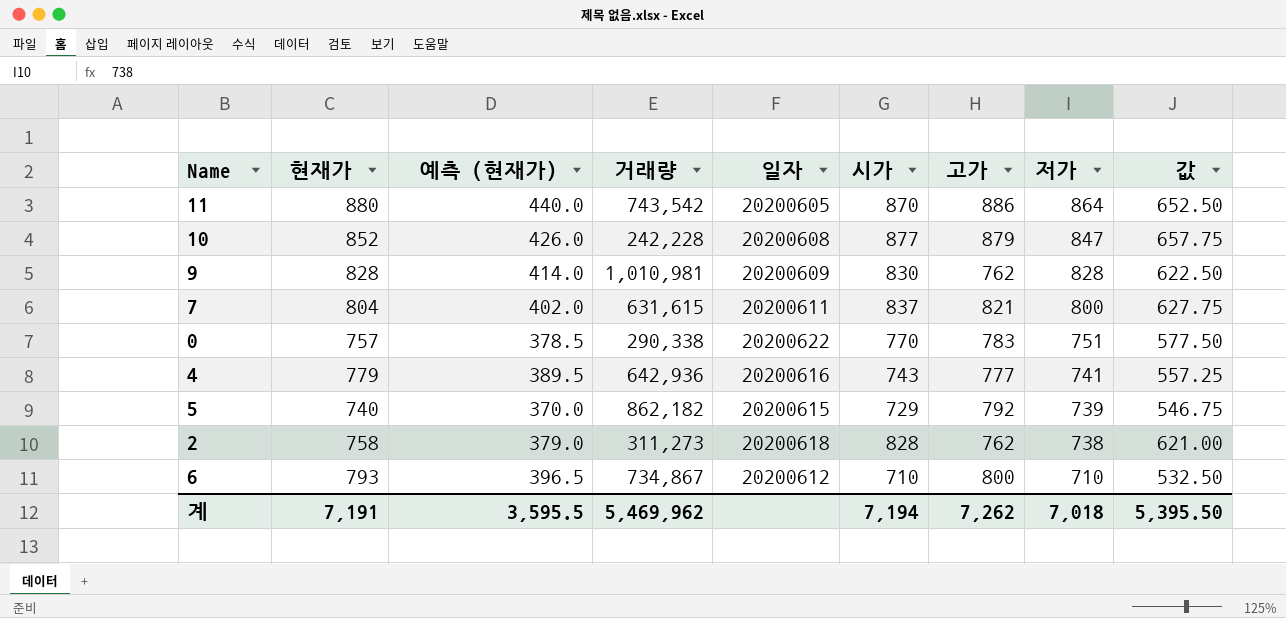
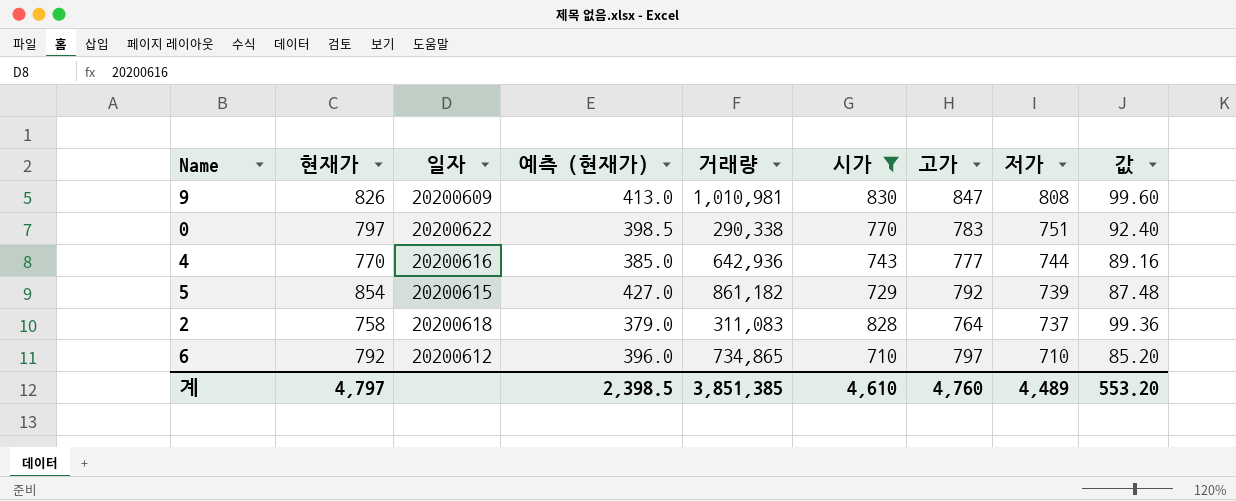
filter: none -> 시가 <= 830
column 일자 | position: 5 -> 3
column 값 | formula: [시가] * 0.75 -> [시가] * 0.12
9 | 현재가: 828 -> 826
9 | 예측 (현재가): 414.0 -> 413.0
9 | 고가: 762 -> 847
9 | 저가: 828 -> 808
0 | 현재가: 757 -> 797
0 | 예측 (현재가): 378.5 -> 398.5
4 | 현재가: 779 -> 770
4 | 예측 (현재가): 389.5 -> 385.0
4 | 저가: 741 -> 744
5 | 현재가: 740 -> 854
5 | 예측 (현재가): 370.0 -> 427.0
5 | 거래량: 862,182 -> 861,182
2 | 거래량: 311,273 -> 311,083
2 | 고가: 762 -> 764
2 | 저가: 738 -> 737
6 | 현재가: 793 -> 792
6 | 예측 (현재가): 396.5 -> 396.0
6 | 거래량: 734,867 -> 734,865
6 | 고가: 800 -> 797
계 | 현재가: 7,191 -> 4,797
계 | 예측 (현재가): 3,595.5 -> 2,398.5
계 | 거래량: 5,469,962 -> 3,851,385
계 | 시가: 7,194 -> 4,610
계 | 고가: 7,262 -> 4,760
계 | 저가: 7,018 -> 4,489
계 | 값: 5,395.50 -> 553.20

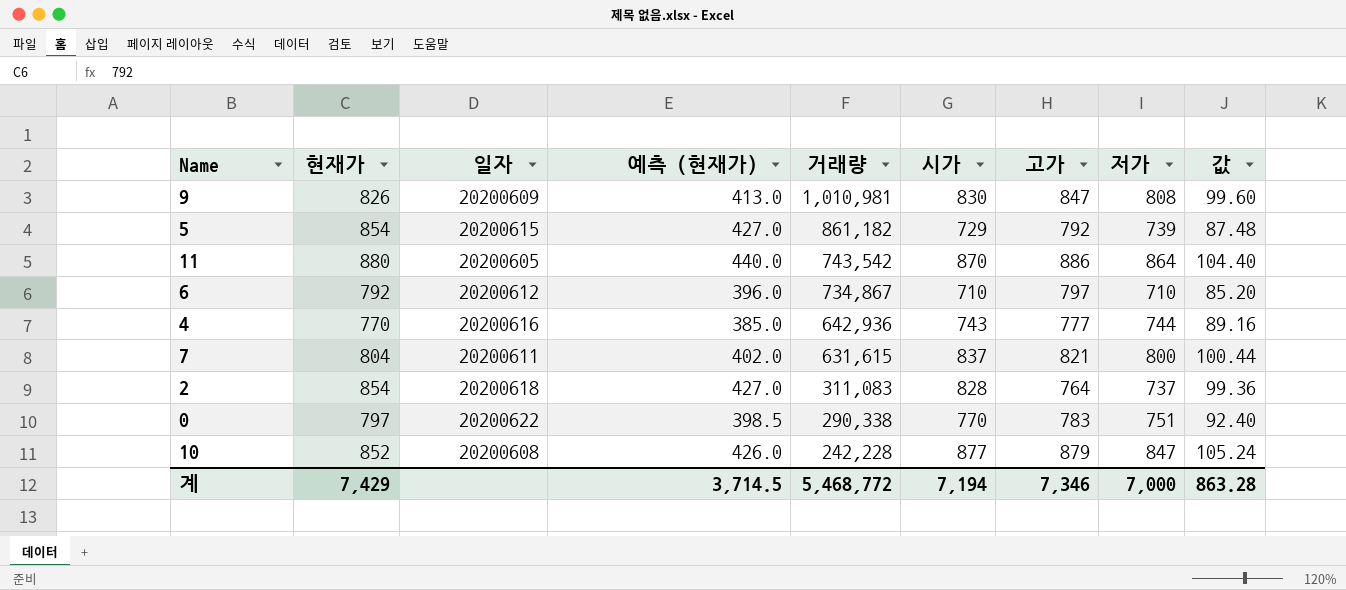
filter: 시가 <= 830 -> none
row order: 저가 descending -> 거래량 descending
6 | 거래량: 734,865 -> 734,867
2 | 현재가: 758 -> 854
2 | 예측 (현재가): 379.0 -> 427.0
계 | 현재가: 4,797 -> 7,429
계 | 예측 (현재가): 2,398.5 -> 3,714.5
계 | 거래량: 3,851,385 -> 5,468,772
계 | 시가: 4,610 -> 7,194
계 | 고가: 4,760 -> 7,346
계 | 저가: 4,489 -> 7,000
계 | 값: 553.20 -> 863.28

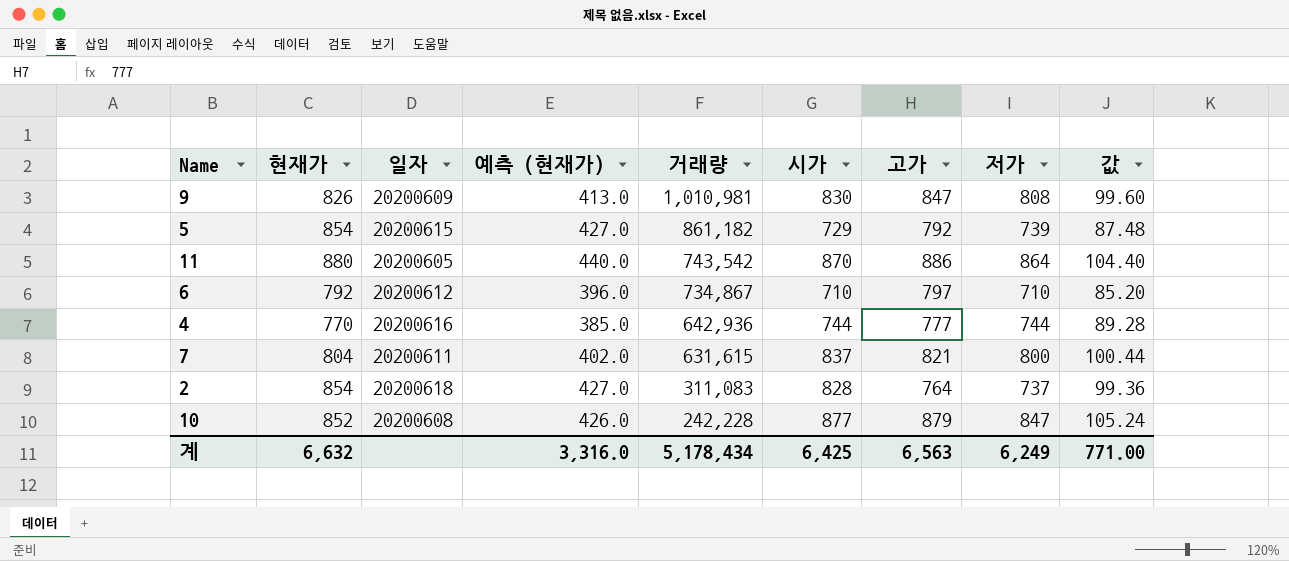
row 0: 797 | 20200622 | 398.5 | 290,338 | 770 | 783 | 751 | 92.40 -> none
4 | 시가: 743 -> 744
4 | 값: 89.16 -> 89.28
계 | 현재가: 7,429 -> 6,632
계 | 예측 (현재가): 3,714.5 -> 3,316.0
계 | 거래량: 5,468,772 -> 5,178,434
계 | 시가: 7,194 -> 6,425
계 | 고가: 7,346 -> 6,563
계 | 저가: 7,000 -> 6,249
계 | 값: 863.28 -> 771.00

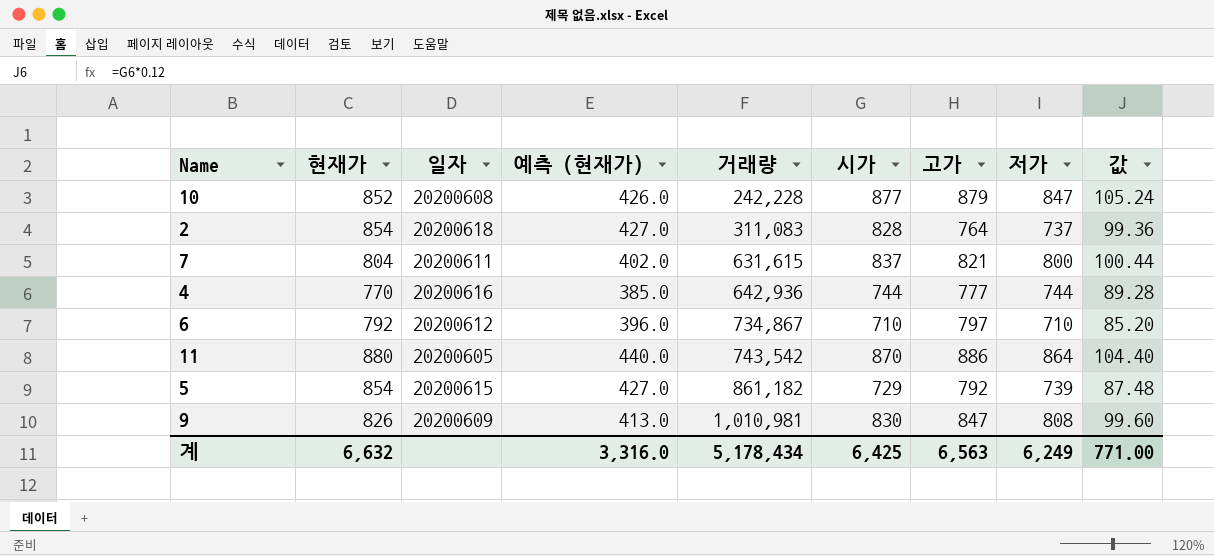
row order: 거래량 descending -> 거래량 ascending

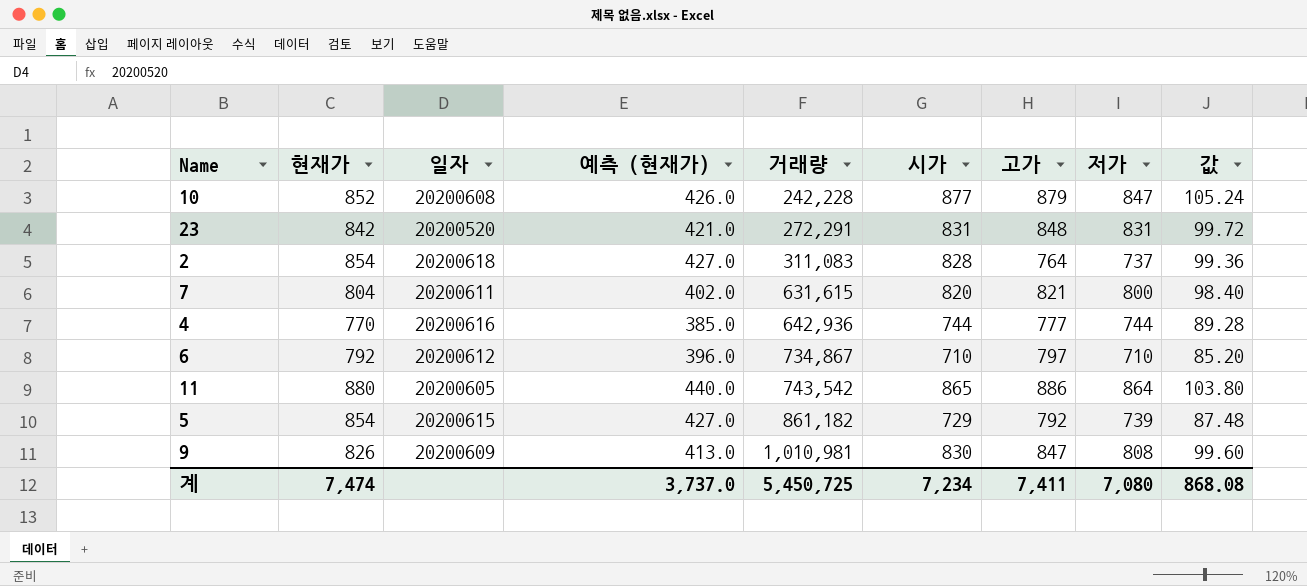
row 23: none -> 842 | 20200520 | 421.0 | 272,291 | 831 | 848 | 831 | 99.72
7 | 시가: 837 -> 820
7 | 값: 100.44 -> 98.40
11 | 시가: 870 -> 865
11 | 값: 104.40 -> 103.80
계 | 현재가: 6,632 -> 7,474
계 | 예측 (현재가): 3,316.0 -> 3,737.0
계 | 거래량: 5,178,434 -> 5,450,725
계 | 시가: 6,425 -> 7,234
계 | 고가: 6,563 -> 7,411
계 | 저가: 6,249 -> 7,080
계 | 값: 771.00 -> 868.08

